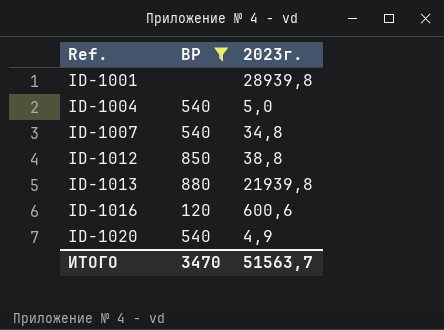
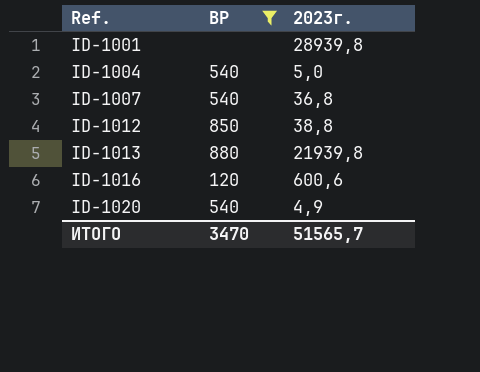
ID-1007 | 2023г.: 34,8 -> 36,8
ИТОГО | 2023г.: 51563,7 -> 51565,7

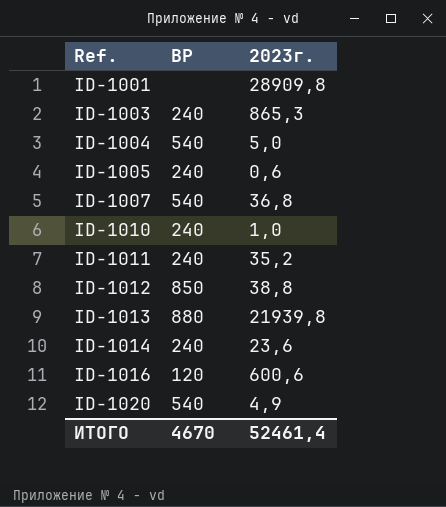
filter: ВР != 240 -> none
ID-1001 | 2023г.: 28939,8 -> 28909,8
ИТОГО | ВР: 3470 -> 4670
ИТОГО | 2023г.: 51565,7 -> 52461,4

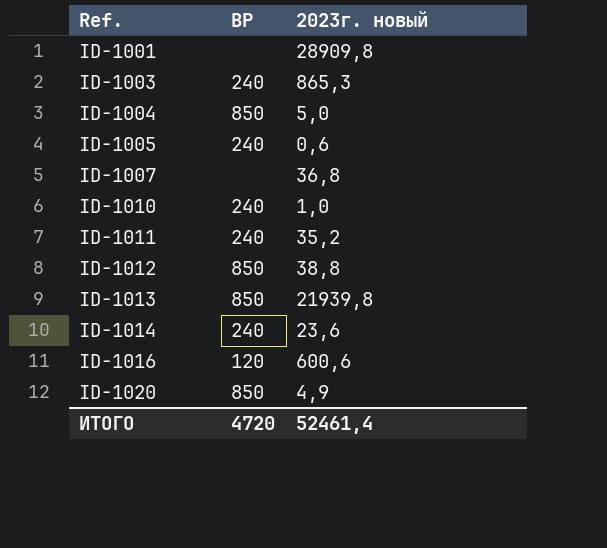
column name: 2023г. -> 2023г. новый
ID-1004 | ВР: 540 -> 850
ID-1007 | ВР: 540 -> none
ID-1013 | ВР: 880 -> 850
ID-1020 | ВР: 540 -> 850
ИТОГО | ВР: 4670 -> 4720

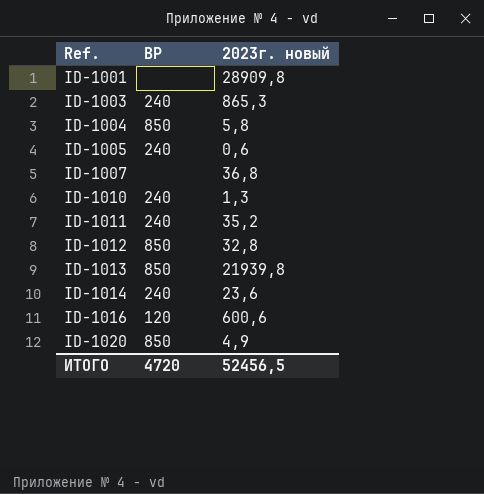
ID-1004 | 2023г. новый: 5,0 -> 5,8
ID-1010 | 2023г. новый: 1,0 -> 1,3
ID-1012 | 2023г. новый: 38,8 -> 32,8
ИТОГО | 2023г. новый: 52461,4 -> 52456,5

